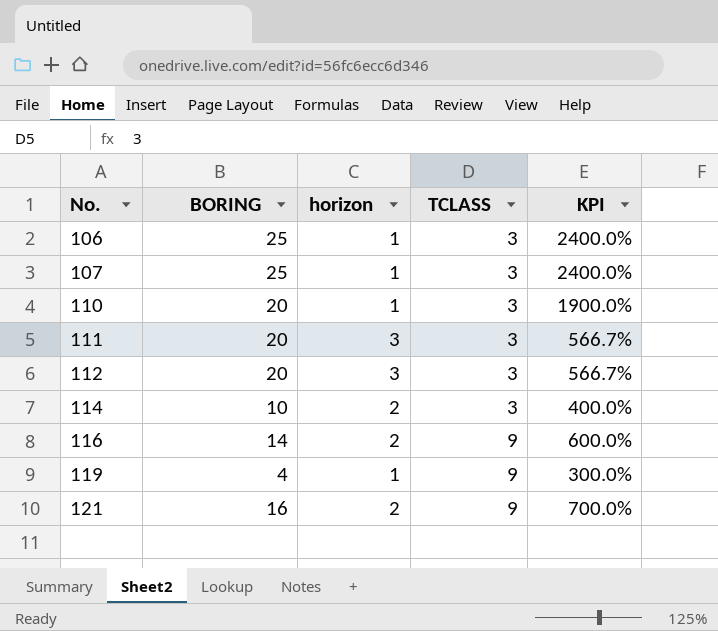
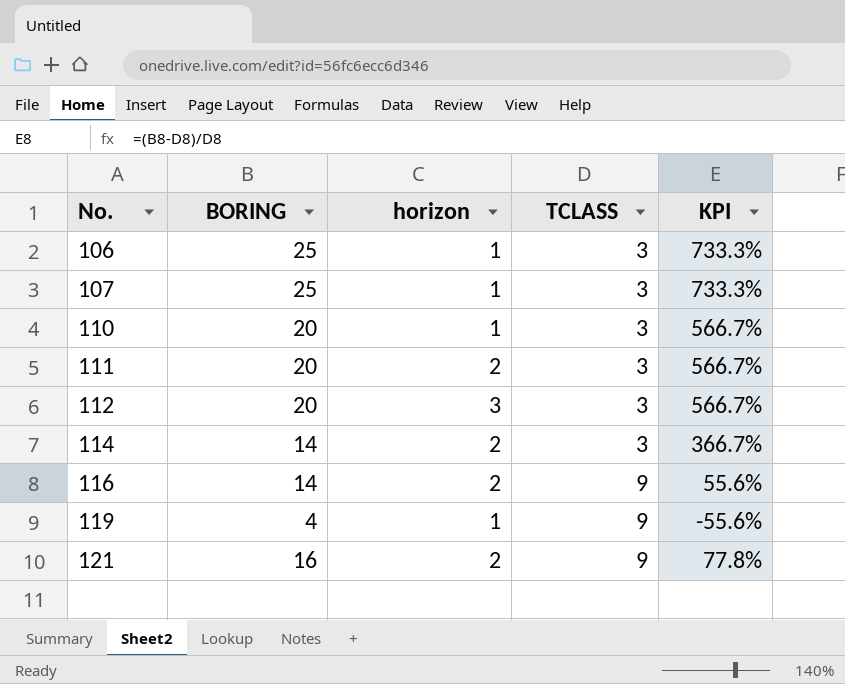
column KPI | formula: ([BORING] - [horizon]) / [horizon] -> ([BORING] - [TCLASS]) / [TCLASS]
111 | horizon: 3 -> 2
114 | BORING: 10 -> 14

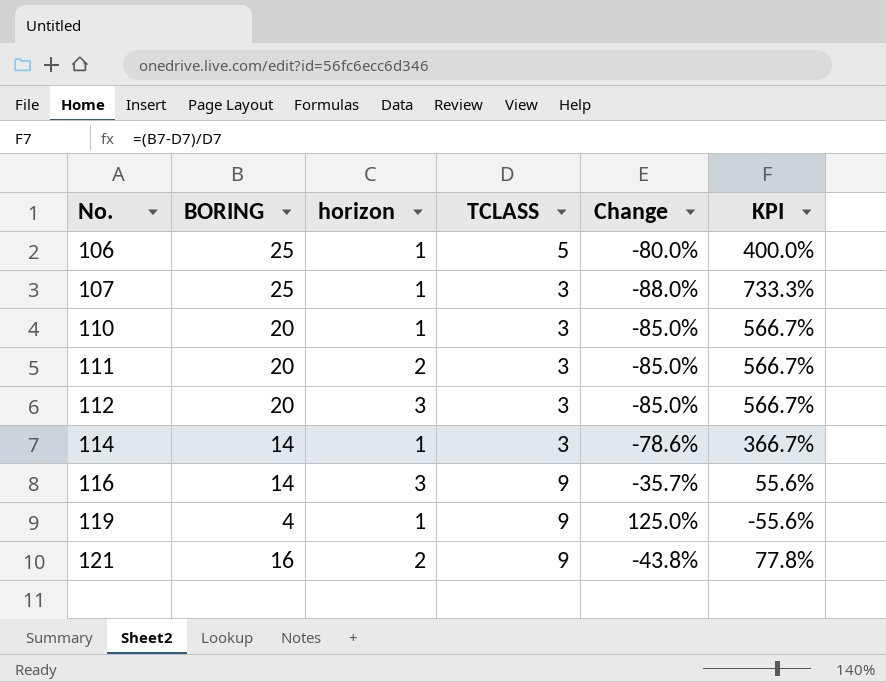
column Change | formula: none -> ([TCLASS] - [BORING]) / [BORING]
106 | TCLASS: 3 -> 5
106 | KPI: 733.3% -> 400.0%
114 | horizon: 2 -> 1
116 | horizon: 2 -> 3

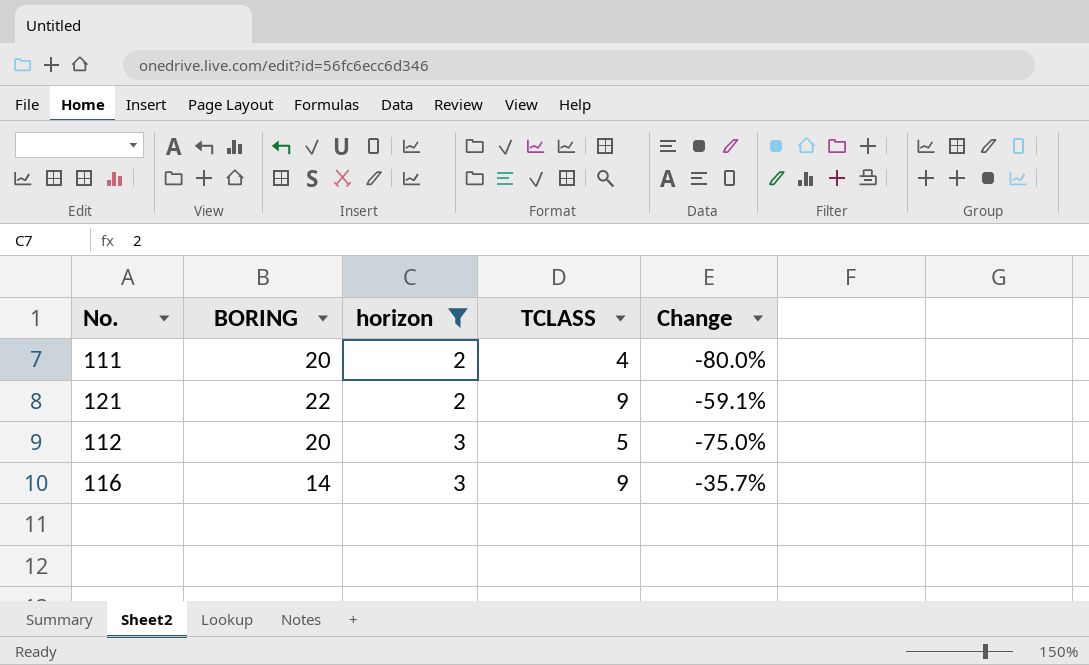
filter: none -> horizon != 1
row order: No. ascending -> horizon ascending
column KPI | formula: ([BORING] - [TCLASS]) / [TCLASS] -> none
111 | TCLASS: 3 -> 4
111 | Change: -85.0% -> -80.0%
121 | BORING: 16 -> 22
121 | Change: -43.8% -> -59.1%
112 | TCLASS: 3 -> 5
112 | Change: -85.0% -> -75.0%

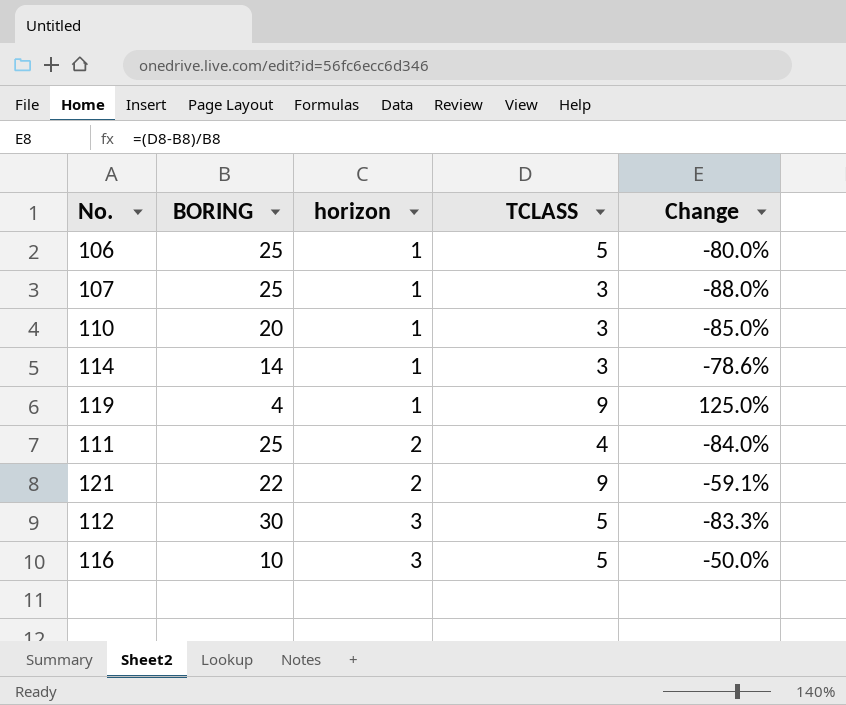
filter: horizon != 1 -> none
111 | BORING: 20 -> 25
111 | Change: -80.0% -> -84.0%
112 | BORING: 20 -> 30
112 | Change: -75.0% -> -83.3%
116 | BORING: 14 -> 10
116 | TCLASS: 9 -> 5
116 | Change: -35.7% -> -50.0%

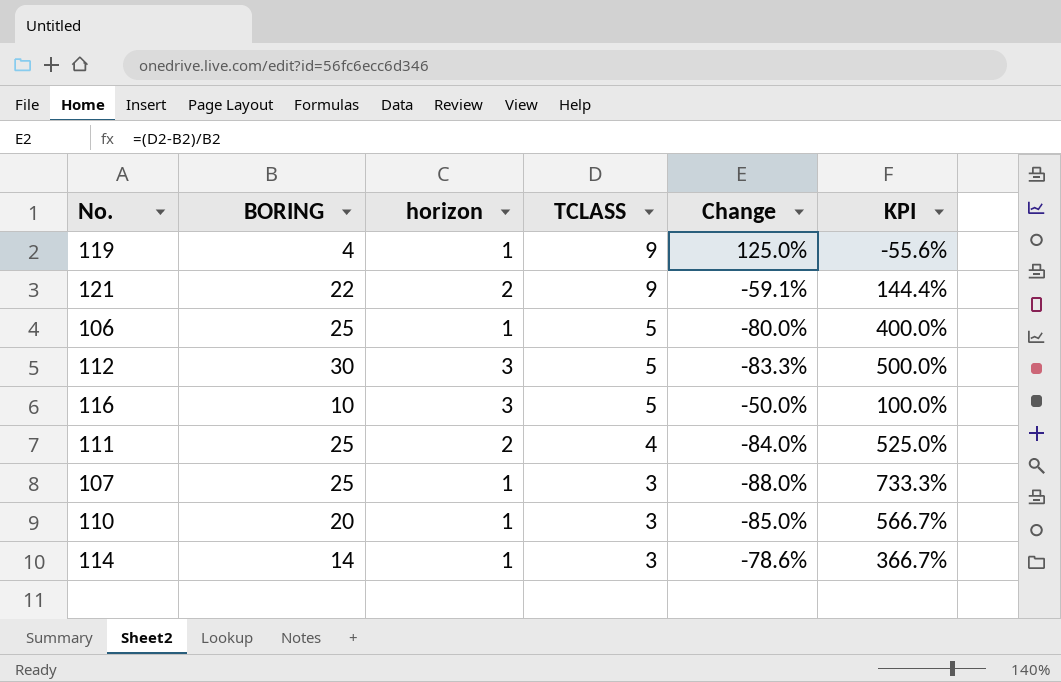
row order: horizon ascending -> TCLASS descending
column KPI | formula: none -> ([BORING] - [TCLASS]) / [TCLASS]

